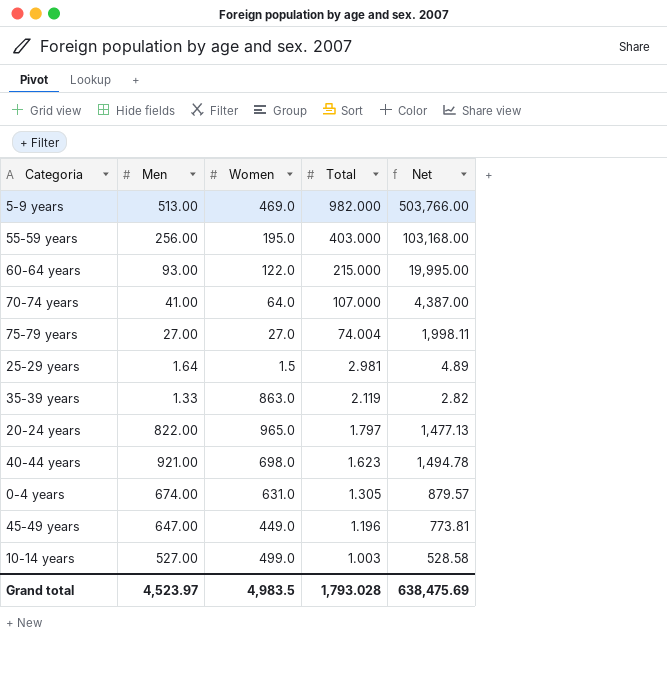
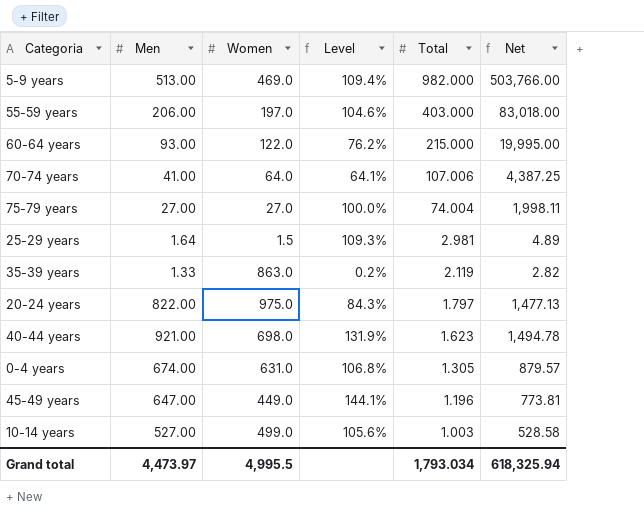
column Level | formula: none -> [Men] / [Women]
55-59 years | Men: 256.00 -> 206.00
55-59 years | Women: 195.0 -> 197.0
55-59 years | Net: 103,168.00 -> 83,018.00
70-74 years | Total: 107.000 -> 107.006
70-74 years | Net: 4,387.00 -> 4,387.25
20-24 years | Women: 965.0 -> 975.0
Grand total | Men: 4,523.97 -> 4,473.97
Grand total | Women: 4,983.5 -> 4,995.5
Grand total | Total: 1,793.028 -> 1,793.034
Grand total | Net: 638,475.69 -> 618,325.94

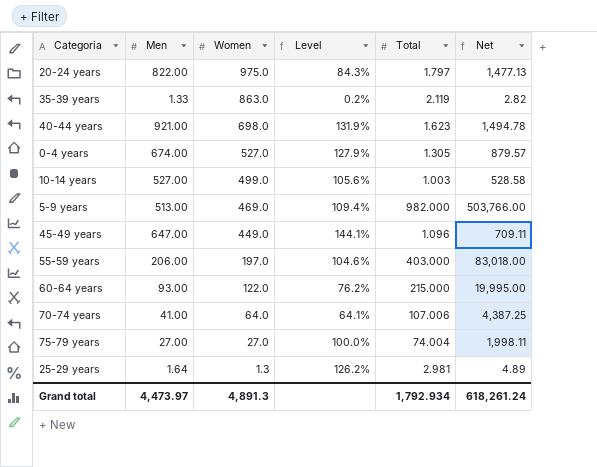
row order: Total descending -> Women descending
0-4 years | Women: 631.0 -> 527.0
0-4 years | Level: 106.8% -> 127.9%
45-49 years | Total: 1.196 -> 1.096
45-49 years | Net: 773.81 -> 709.11
25-29 years | Women: 1.5 -> 1.3
25-29 years | Level: 109.3% -> 126.2%
Grand total | Women: 4,995.5 -> 4,891.3
Grand total | Total: 1,793.034 -> 1,792.934
Grand total | Net: 618,325.94 -> 618,261.24

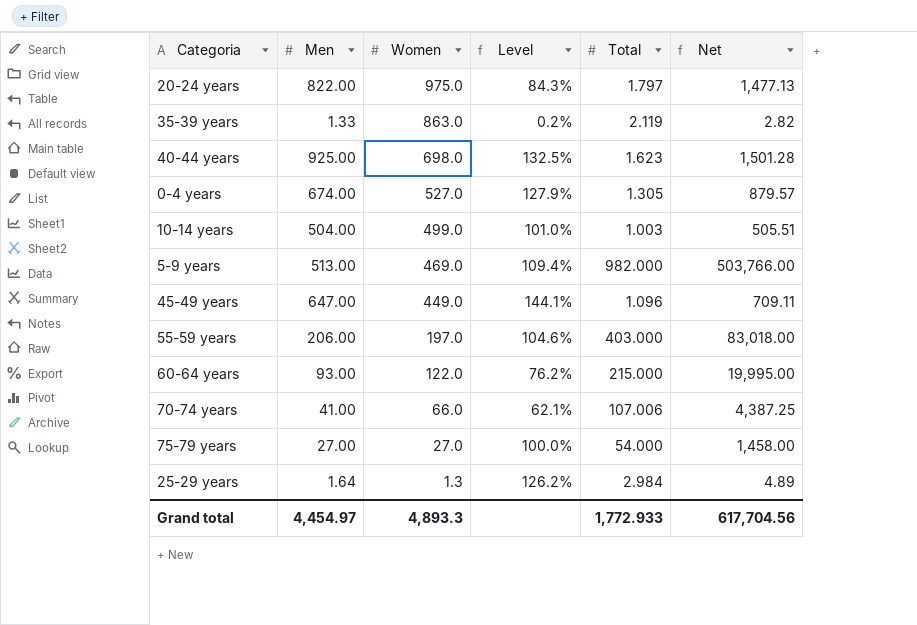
40-44 years | Men: 921.00 -> 925.00
40-44 years | Level: 131.9% -> 132.5%
40-44 years | Net: 1,494.78 -> 1,501.28
10-14 years | Men: 527.00 -> 504.00
10-14 years | Level: 105.6% -> 101.0%
10-14 years | Net: 528.58 -> 505.51
70-74 years | Women: 64.0 -> 66.0
70-74 years | Level: 64.1% -> 62.1%
75-79 years | Total: 74.004 -> 54.000
75-79 years | Net: 1,998.11 -> 1,458.00
25-29 years | Total: 2.981 -> 2.984
Grand total | Men: 4,473.97 -> 4,454.97
Grand total | Women: 4,891.3 -> 4,893.3
Grand total | Total: 1,792.934 -> 1,772.933
Grand total | Net: 618,261.24 -> 617,704.56

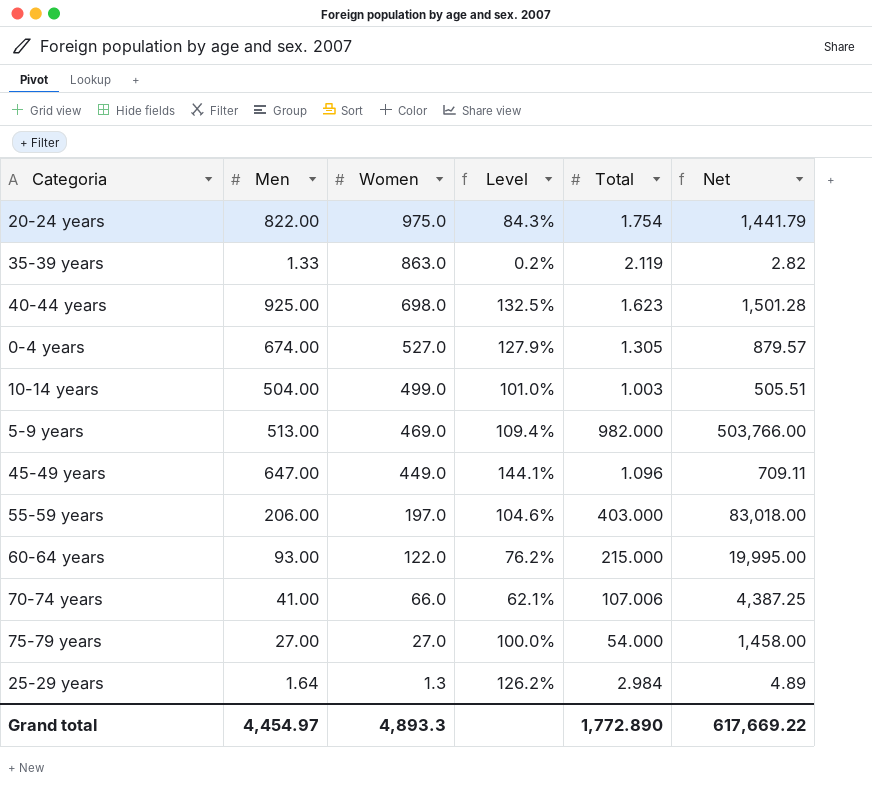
20-24 years | Total: 1.797 -> 1.754
20-24 years | Net: 1,477.13 -> 1,441.79
Grand total | Total: 1,772.933 -> 1,772.890
Grand total | Net: 617,704.56 -> 617,669.22

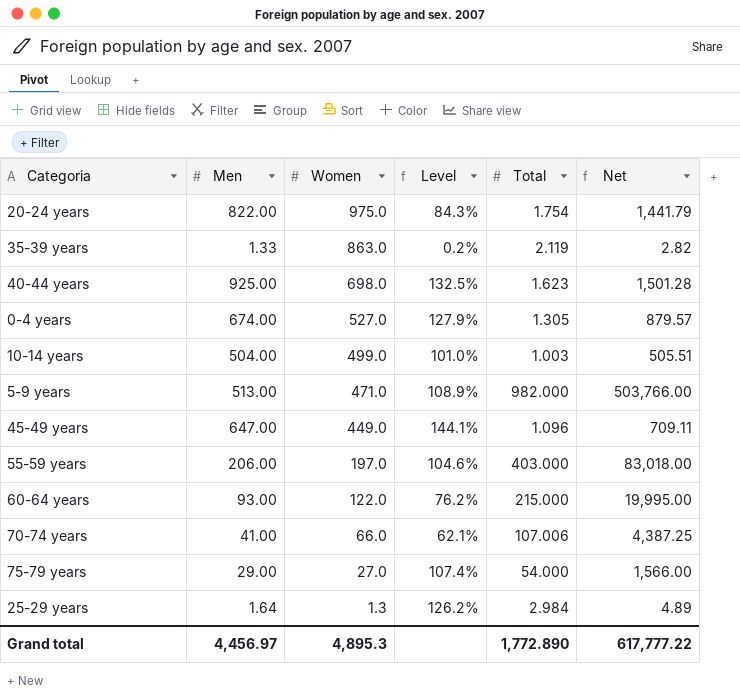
5-9 years | Women: 469.0 -> 471.0
5-9 years | Level: 109.4% -> 108.9%
75-79 years | Men: 27.00 -> 29.00
75-79 years | Level: 100.0% -> 107.4%
75-79 years | Net: 1,458.00 -> 1,566.00
Grand total | Men: 4,454.97 -> 4,456.97
Grand total | Women: 4,893.3 -> 4,895.3
Grand total | Net: 617,669.22 -> 617,777.22

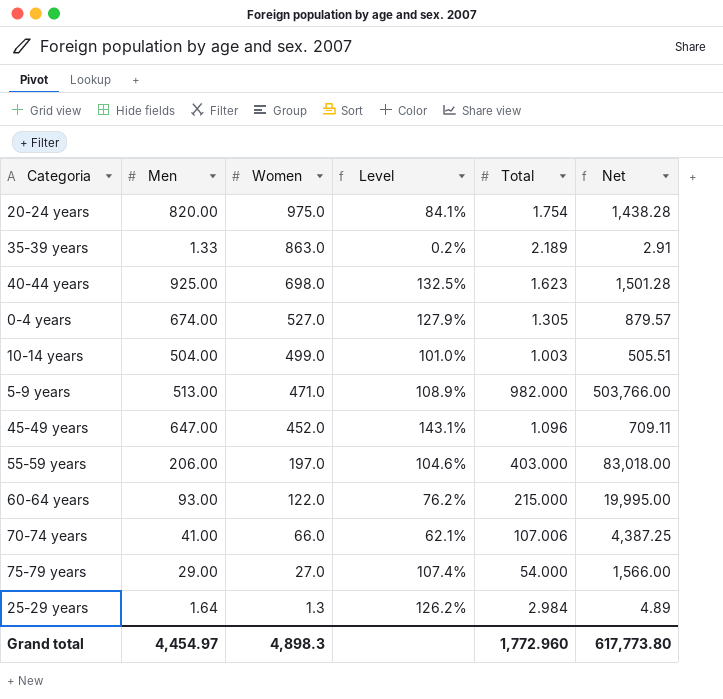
20-24 years | Men: 822.00 -> 820.00
20-24 years | Level: 84.3% -> 84.1%
20-24 years | Net: 1,441.79 -> 1,438.28
35-39 years | Total: 2.119 -> 2.189
35-39 years | Net: 2.82 -> 2.91
45-49 years | Women: 449.0 -> 452.0
45-49 years | Level: 144.1% -> 143.1%
Grand total | Men: 4,456.97 -> 4,454.97
Grand total | Women: 4,895.3 -> 4,898.3
Grand total | Total: 1,772.890 -> 1,772.960
Grand total | Net: 617,777.22 -> 617,773.80

